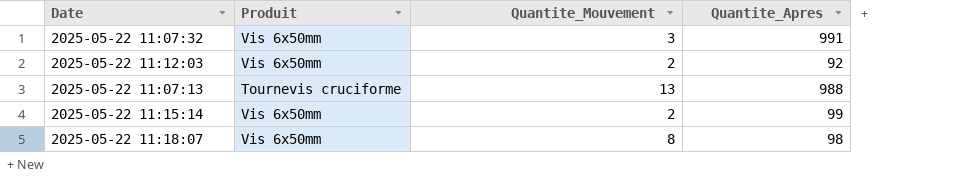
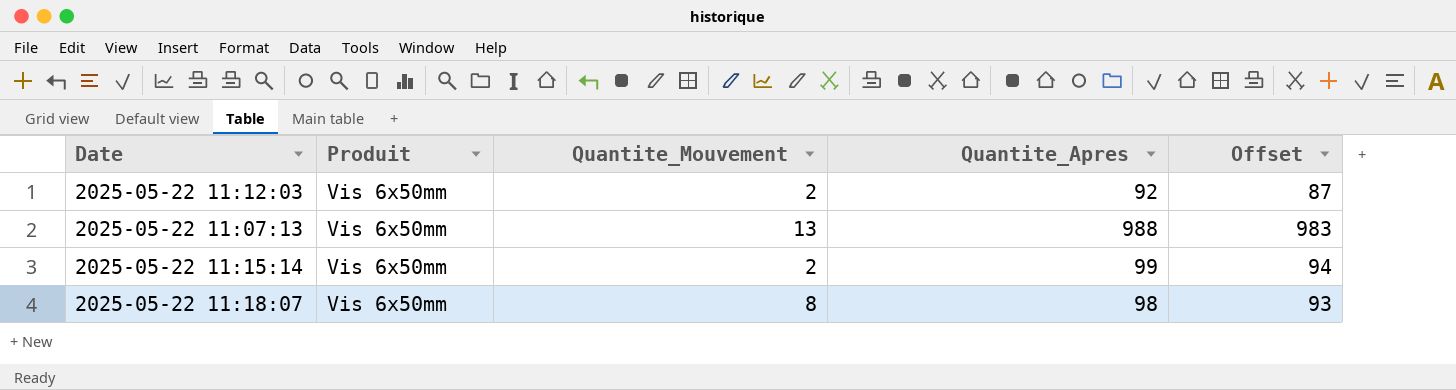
column Offset | formula: none -> [Quantite_Apres] - 5
row 2025-05-22 11:07:32: Vis 6x50mm | 3 | 991 -> none
2025-05-22 11:07:13 | Produit: Tournevis cruciforme -> Vis 6x50mm

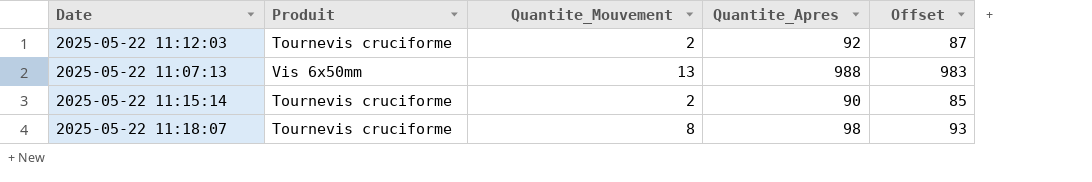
2025-05-22 11:12:03 | Produit: Vis 6x50mm -> Tournevis cruciforme
2025-05-22 11:15:14 | Produit: Vis 6x50mm -> Tournevis cruciforme
2025-05-22 11:15:14 | Quantite_Apres: 99 -> 90
2025-05-22 11:15:14 | Offset: 94 -> 85
2025-05-22 11:18:07 | Produit: Vis 6x50mm -> Tournevis cruciforme

